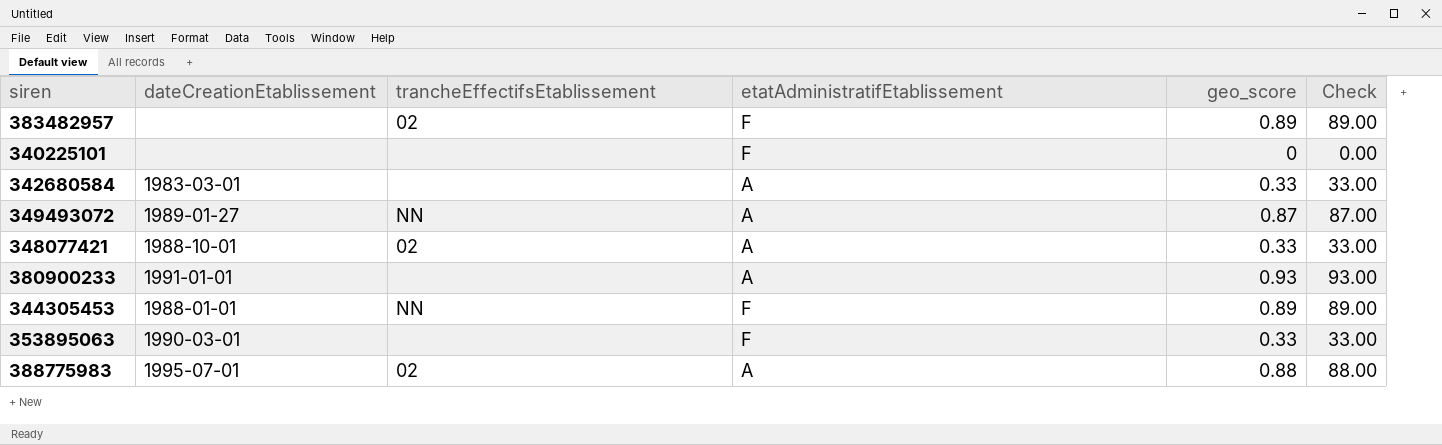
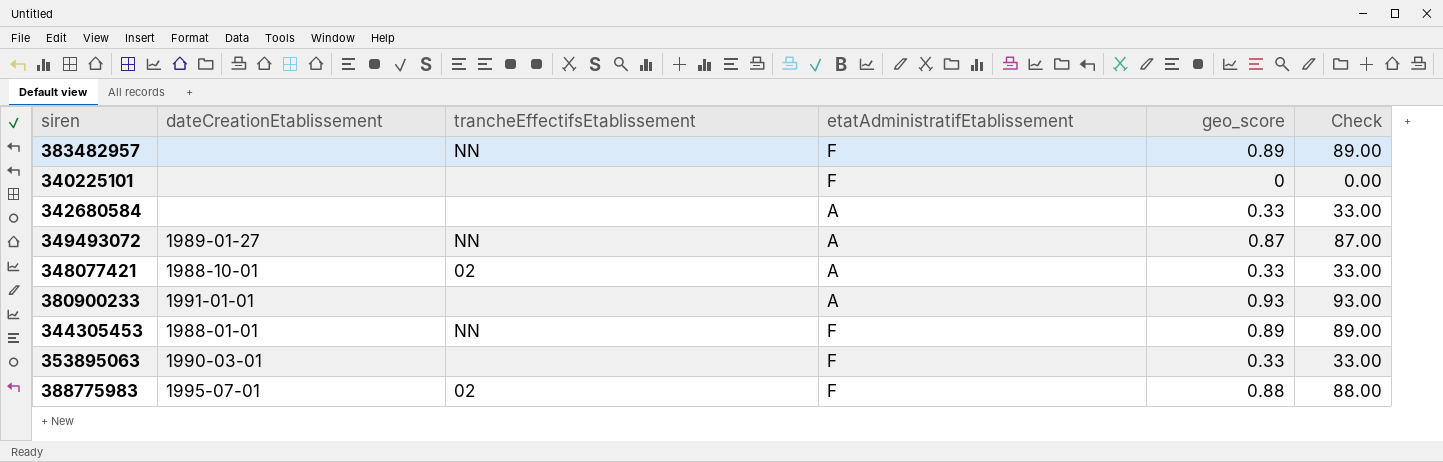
383482957 | trancheEffectifsEtablissement: 02 -> NN
342680584 | dateCreationEtablissement: 1983-03-01 -> none
388775983 | etatAdministratifEtablissement: A -> F

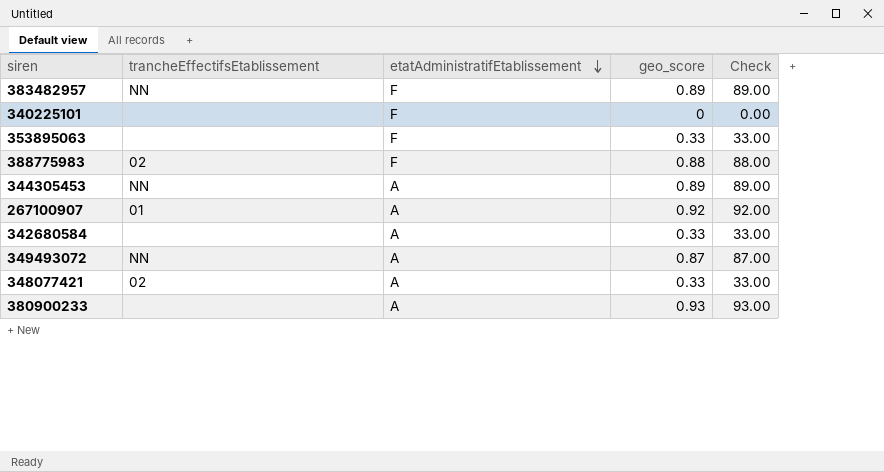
row order: none -> etatAdministratifEtablissement descending
column dateCreationEtablissement | position: 2 -> none
344305453 | etatAdministratifEtablissement: F -> A
row 267100907: none -> 01 | A | 0.92 | 92.00

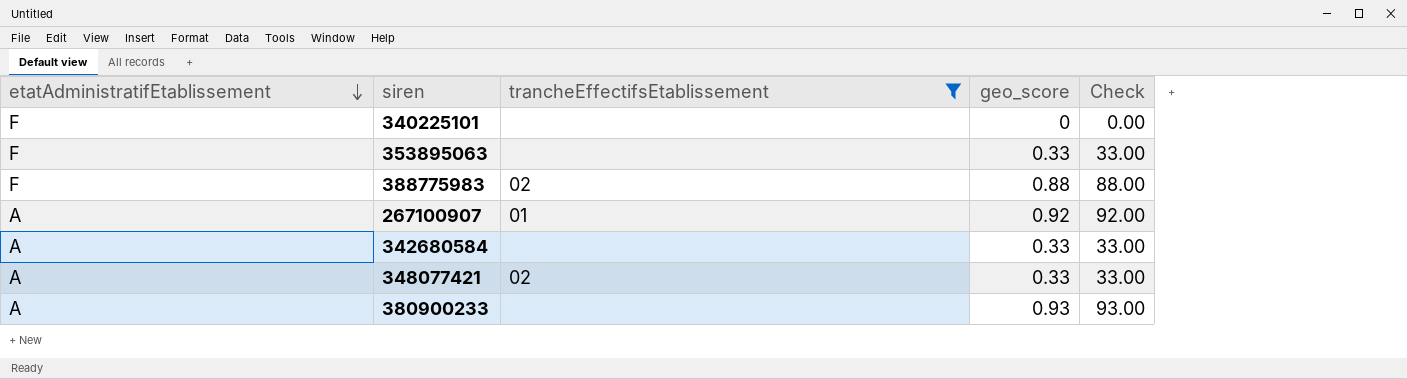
filter: none -> trancheEffectifsEtablissement != NN
column etatAdministratifEtablissement | position: 3 -> 1

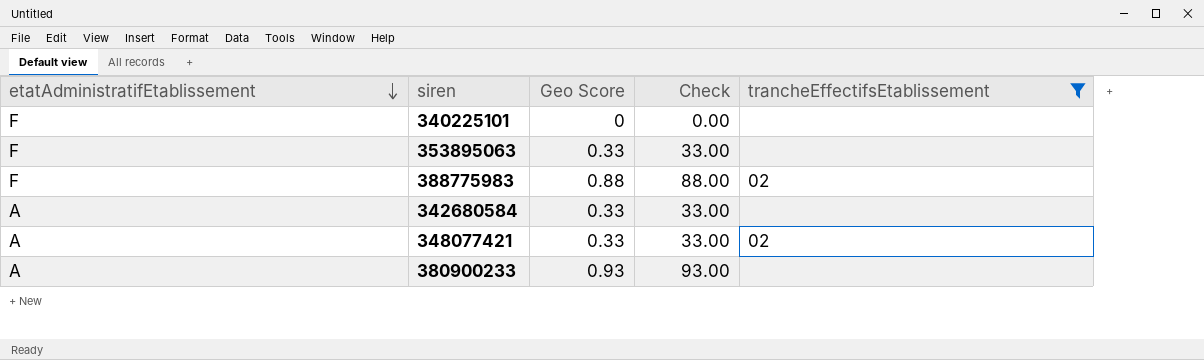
column name: geo_score -> Geo Score
column trancheEffectifsEtablissement | position: 3 -> 5
row 267100907: A | 01 | 0.92 | 92.00 -> none

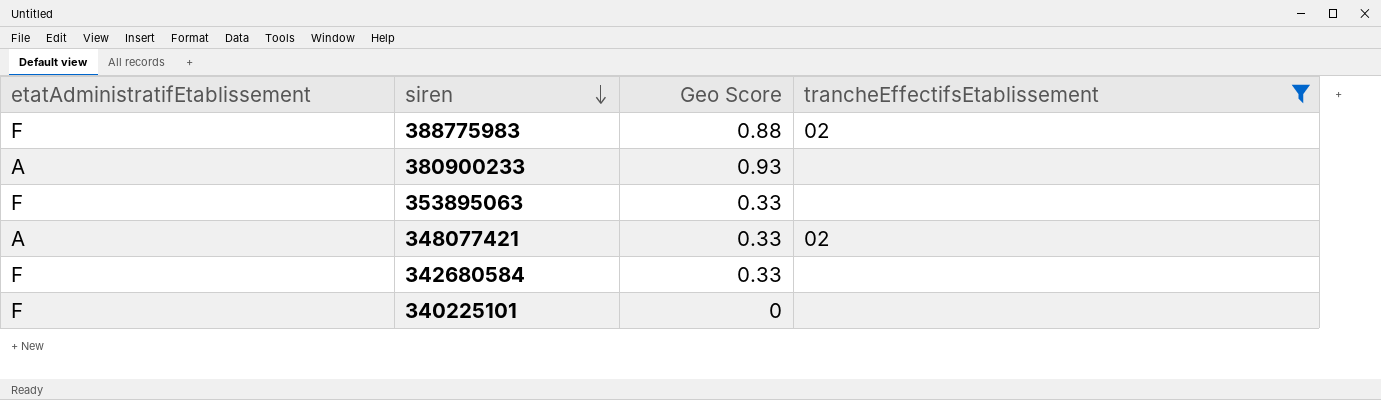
row order: etatAdministratifEtablissement descending -> siren descending
column Check | formula: [Geo Score] * 100 -> none
342680584 | etatAdministratifEtablissement: A -> F

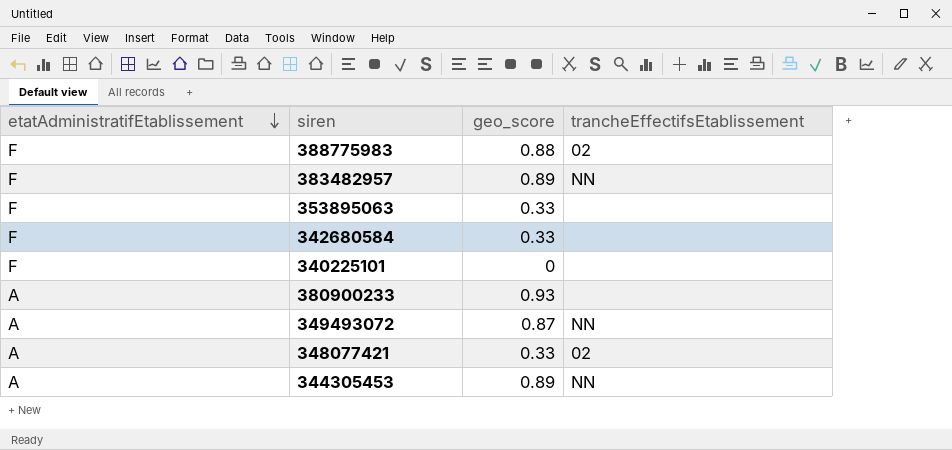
filter: trancheEffectifsEtablissement != NN -> none
row order: siren descending -> etatAdministratifEtablissement descending
column name: Geo Score -> geo_score

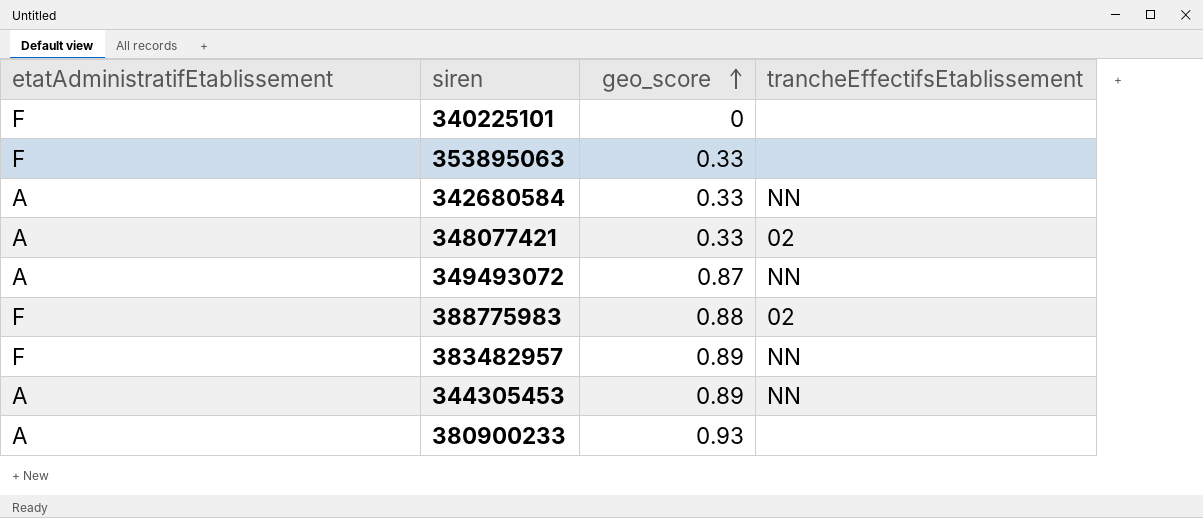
row order: etatAdministratifEtablissement descending -> geo_score ascending
342680584 | etatAdministratifEtablissement: F -> A
342680584 | trancheEffectifsEtablissement: none -> NN

